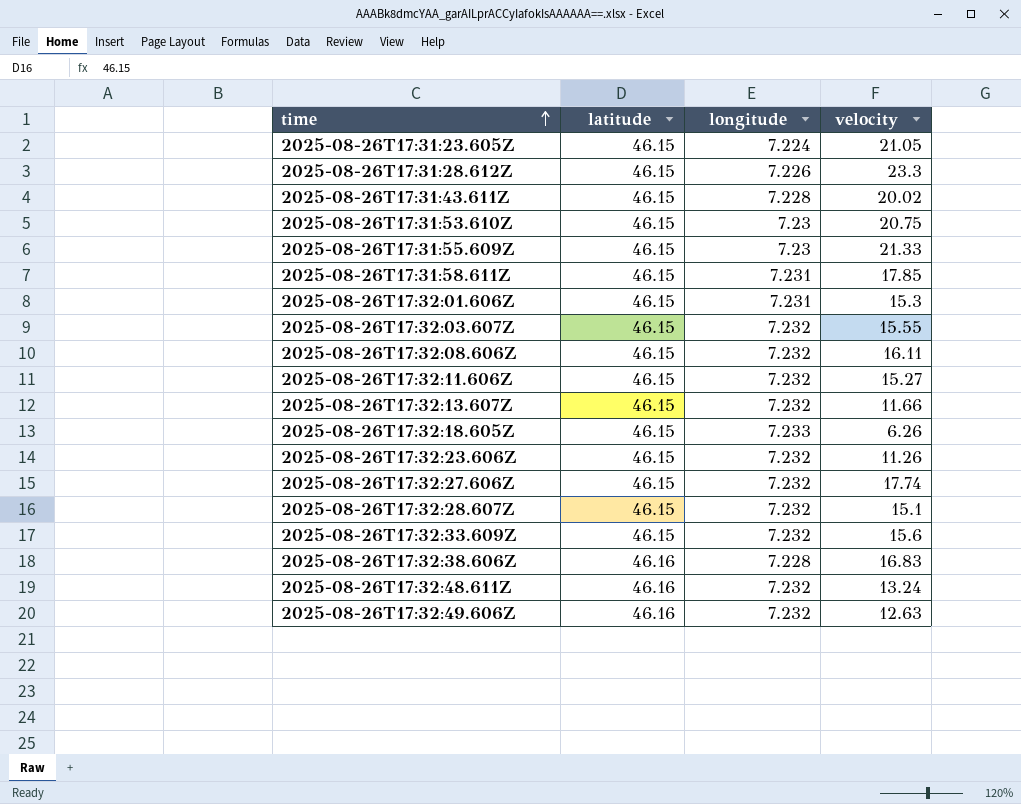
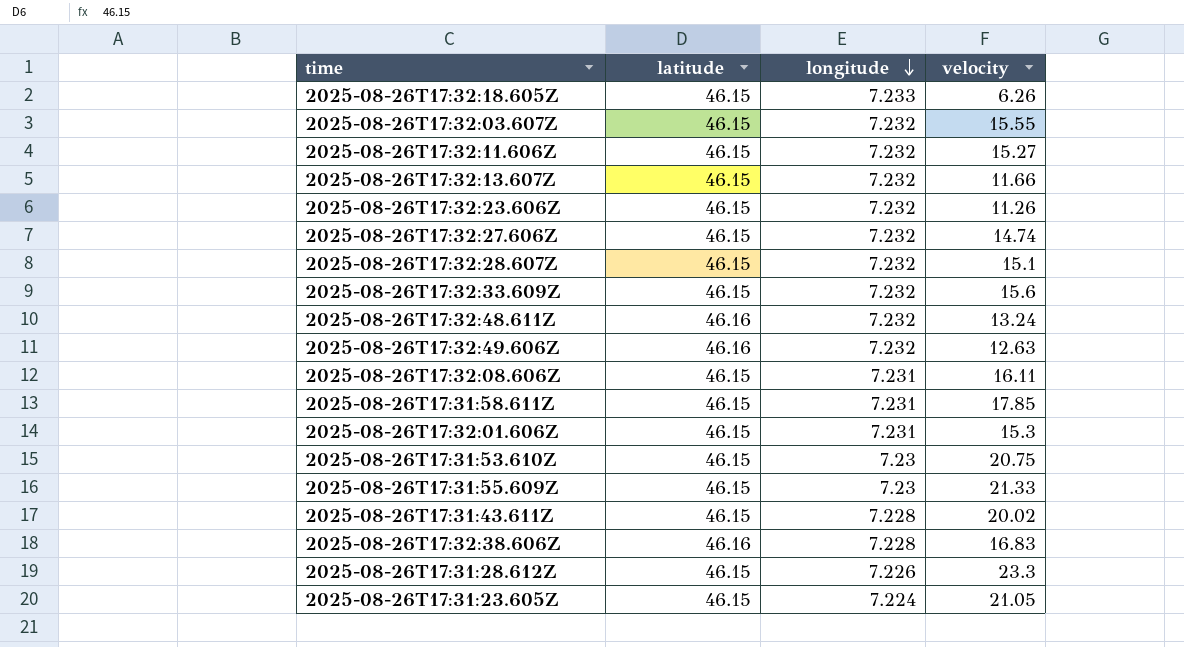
row order: time ascending -> longitude descending
2025-08-26T17:32:27.606Z | velocity: 17.74 -> 14.74
2025-08-26T17:32:08.606Z | longitude: 7.232 -> 7.231

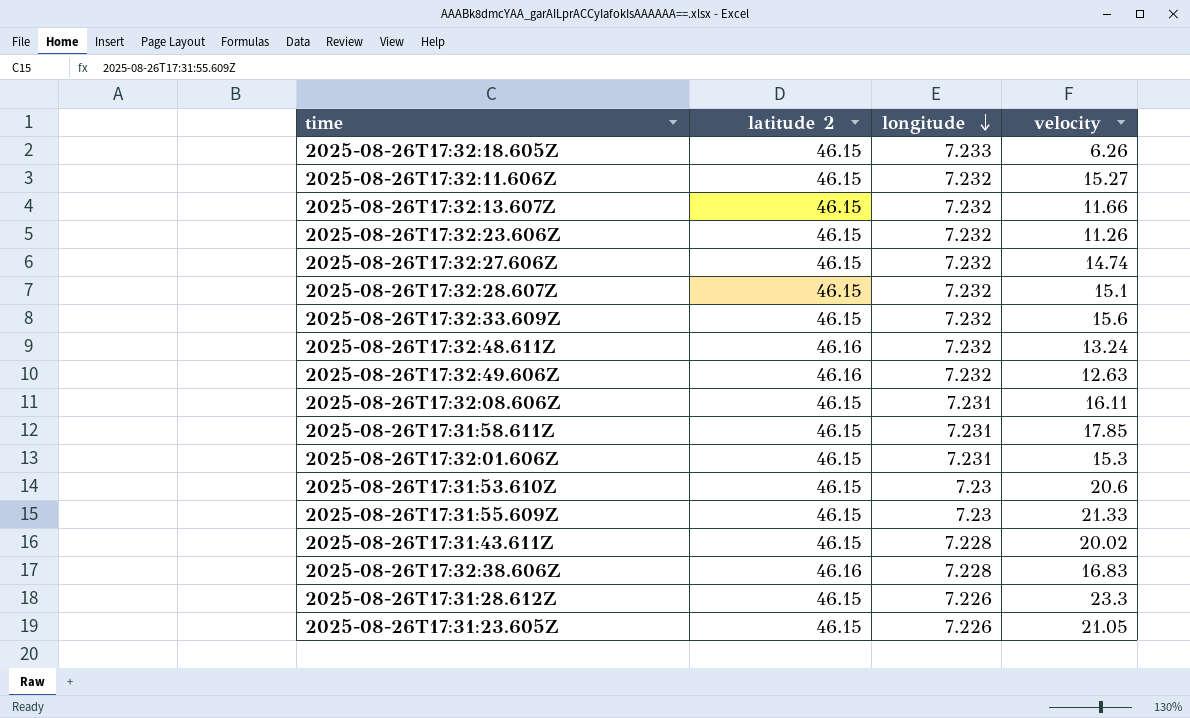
column name: latitude -> latitude 2
row 2025-08-26T17:32:03.607Z: 46.15 | 7.232 | 15.55 -> none
2025-08-26T17:31:53.610Z | velocity: 20.75 -> 20.6
2025-08-26T17:31:23.605Z | longitude: 7.224 -> 7.226

